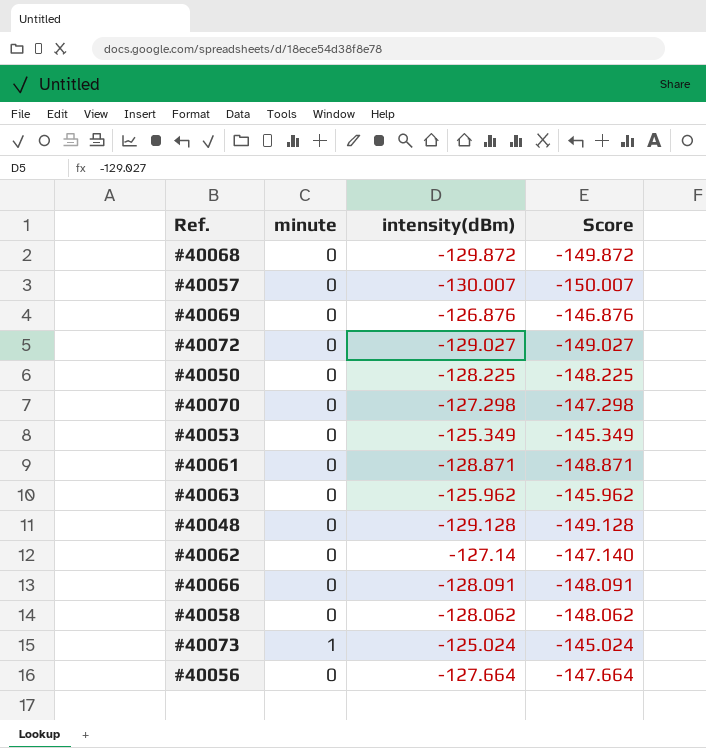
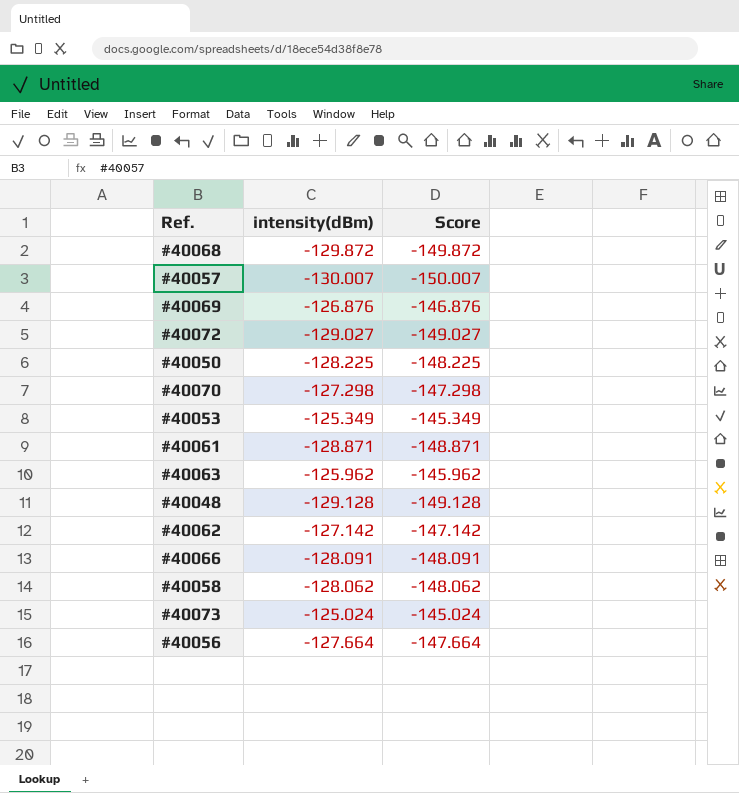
column minute | position: 2 -> none
#40062 | intensity(dBm): -127.14 -> -127.142
#40062 | Score: -147.140 -> -147.142

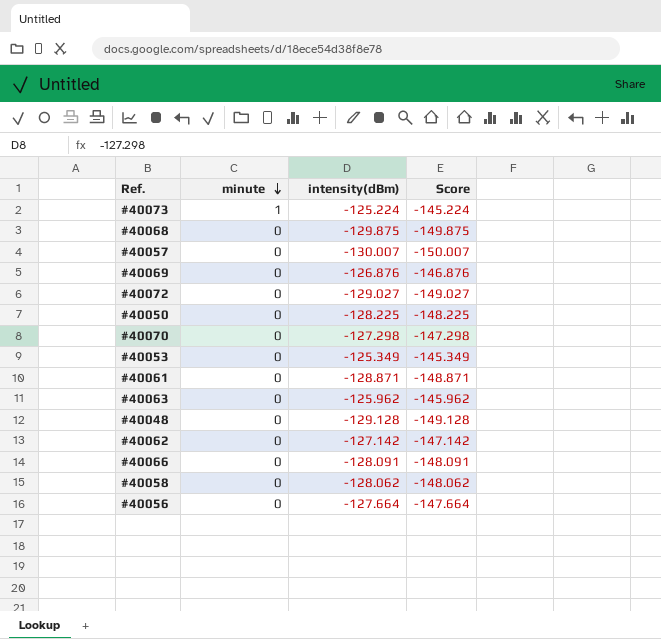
row order: none -> minute descending
column minute | position: none -> 2
#40073 | intensity(dBm): -125.024 -> -125.224
#40073 | Score: -145.024 -> -145.224
#40068 | intensity(dBm): -129.872 -> -129.875
#40068 | Score: -149.872 -> -149.875

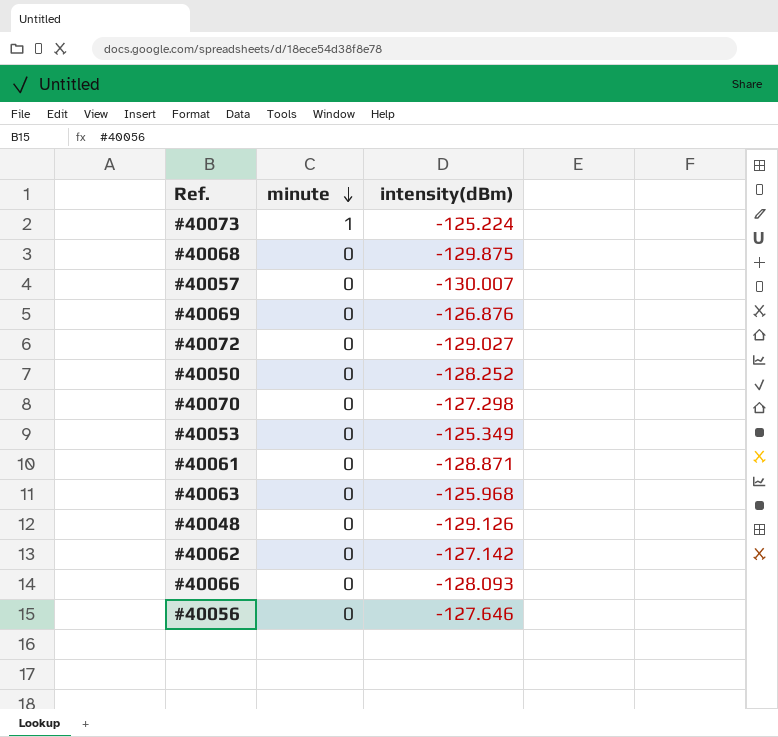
column Score | formula: [intensity(dBm)] - 20 -> none
row #40058: 0 | -128.062 | -148.062 -> none
#40050 | intensity(dBm): -128.225 -> -128.252
#40063 | intensity(dBm): -125.962 -> -125.968
#40048 | intensity(dBm): -129.128 -> -129.126
#40066 | intensity(dBm): -128.091 -> -128.093
#40056 | intensity(dBm): -127.664 -> -127.646

